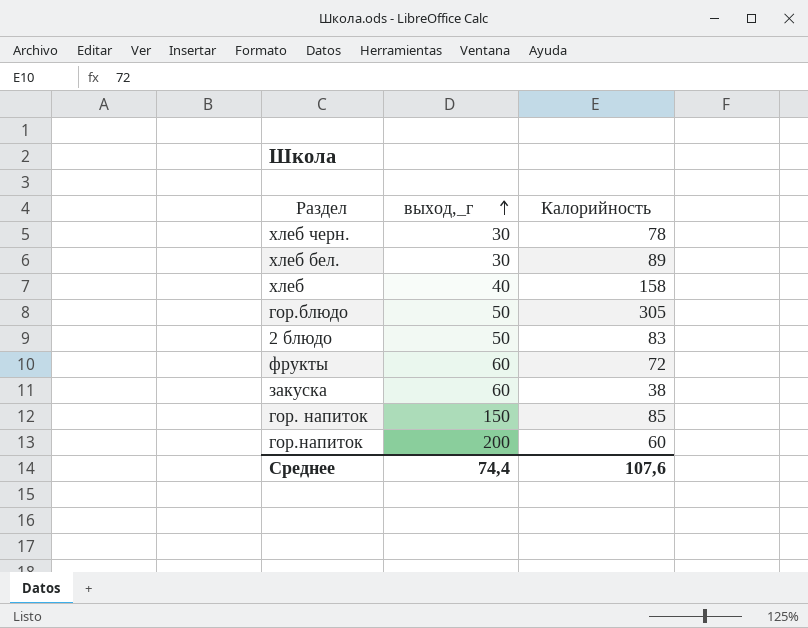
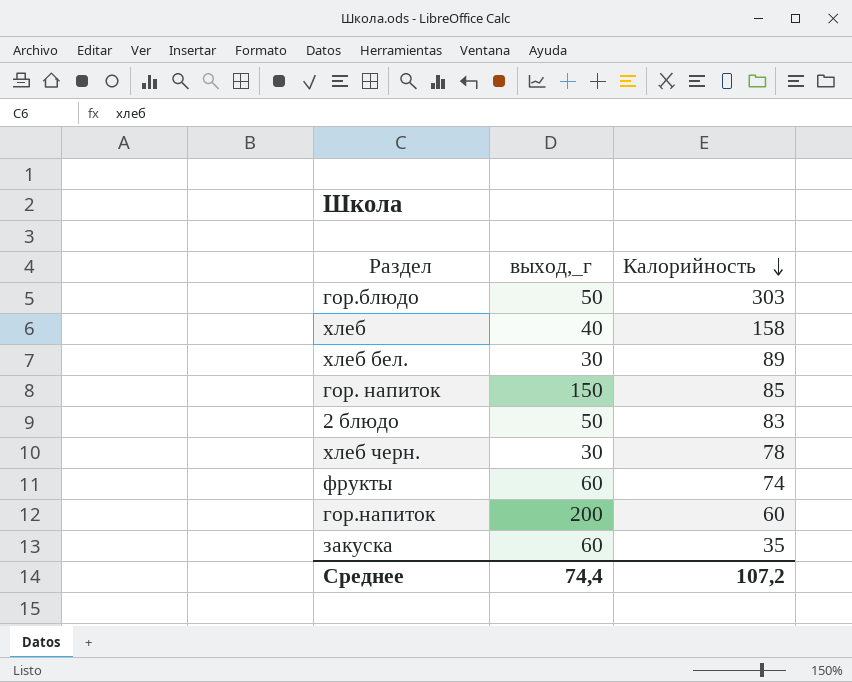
row order: выход,_г ascending -> Калорийность descending
гор.блюдо | Калорийность: 305 -> 303
фрукты | Калорийность: 72 -> 74
закуска | Калорийность: 38 -> 35
Среднее | Калорийность: 107,6 -> 107,2

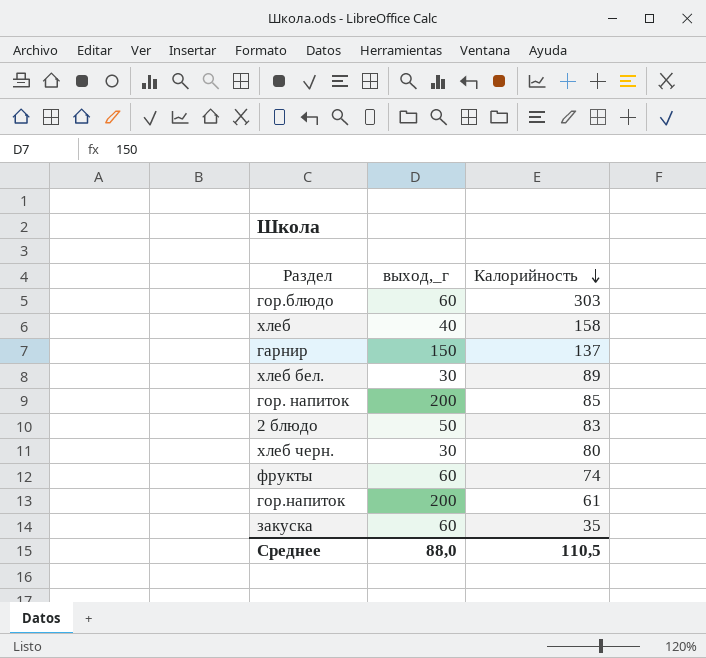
гор.блюдо | выход,_г: 50 -> 60
row гарнир: none -> 150 | 137
гор. напиток | выход,_г: 150 -> 200
хлеб черн. | Калорийность: 78 -> 80
гор.напиток | Калорийность: 60 -> 61
Среднее | выход,_г: 74,4 -> 88,0
Среднее | Калорийность: 107,2 -> 110,5

